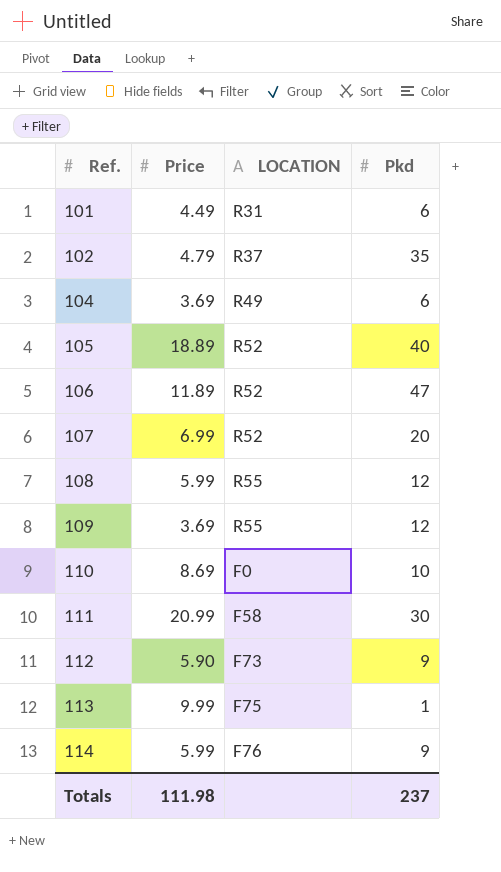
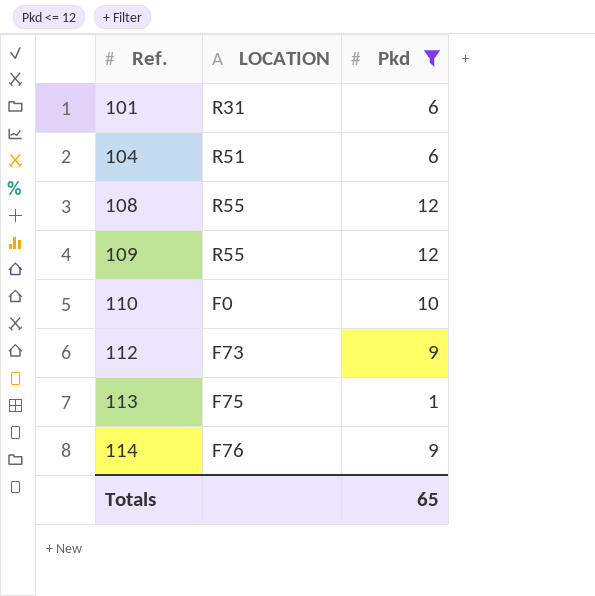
filter: none -> Pkd <= 12
column Price | position: 2 -> none
104 | LOCATION: R49 -> R51
Totals | Pkd: 237 -> 65

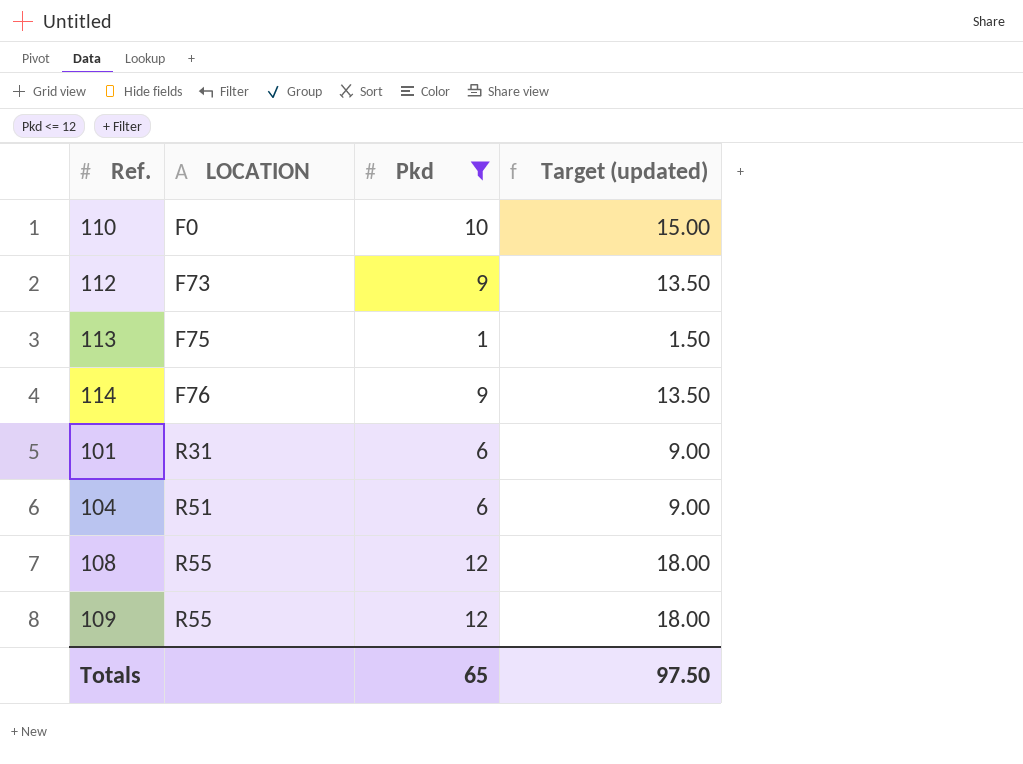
row order: Ref. ascending -> LOCATION ascending
column Target (updated) | formula: none -> [Pkd] * 1.5

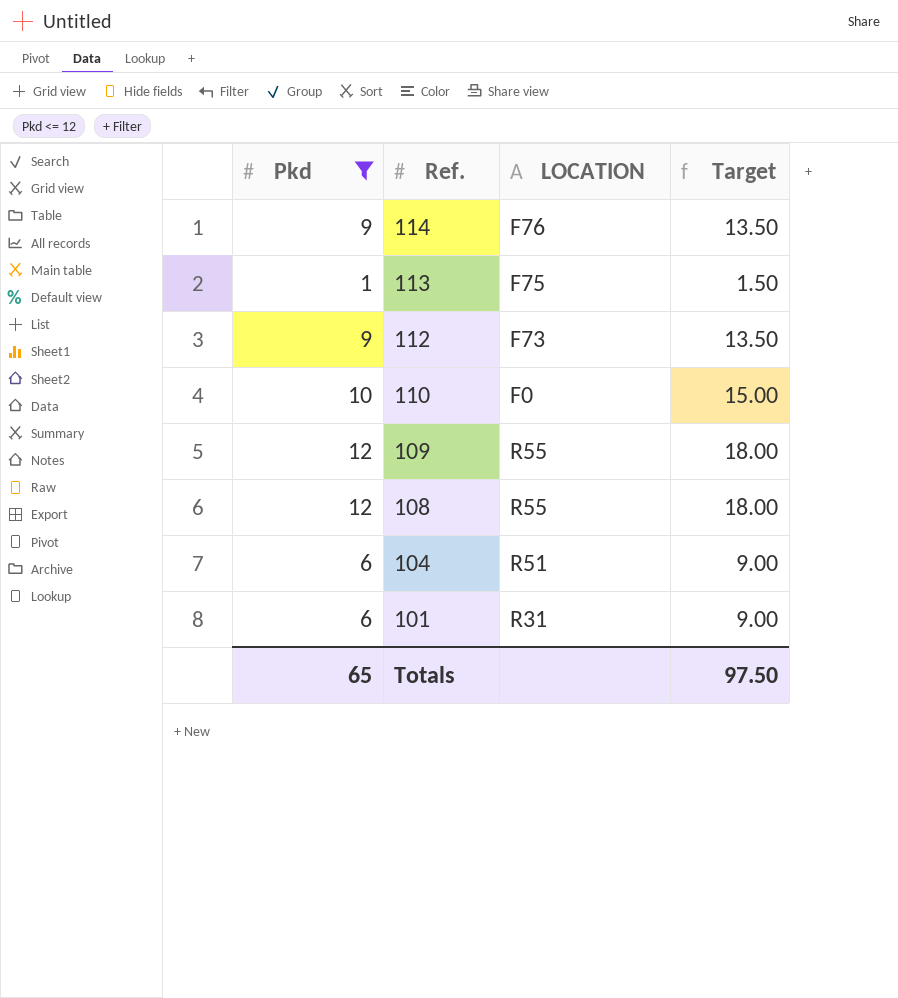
row order: LOCATION ascending -> Ref. descending
column Pkd | position: 3 -> 1
column name: Target (updated) -> Target

